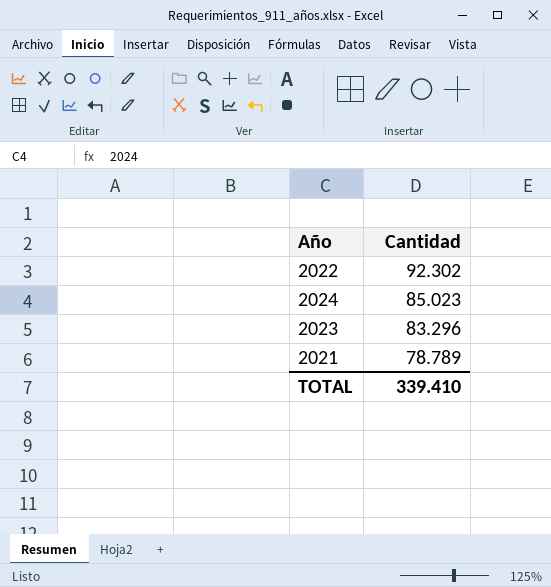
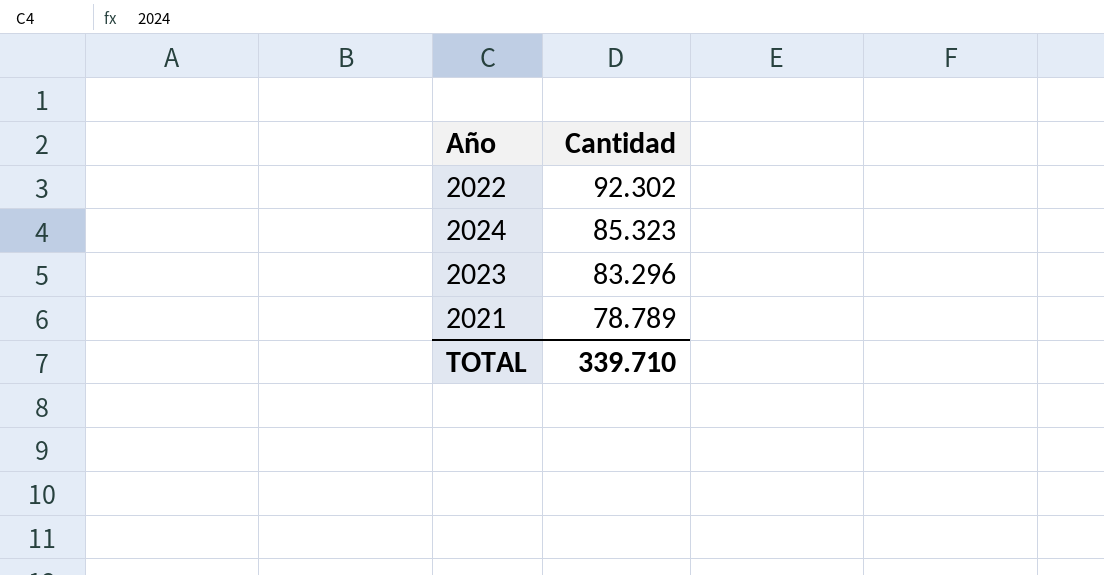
2024 | Cantidad: 85.023 -> 85.323
TOTAL | Cantidad: 339.410 -> 339.710

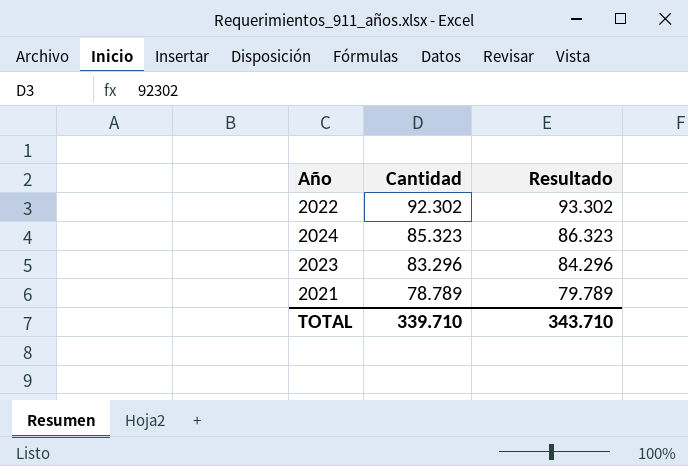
column Resultado | formula: none -> [Cantidad] + 1000

